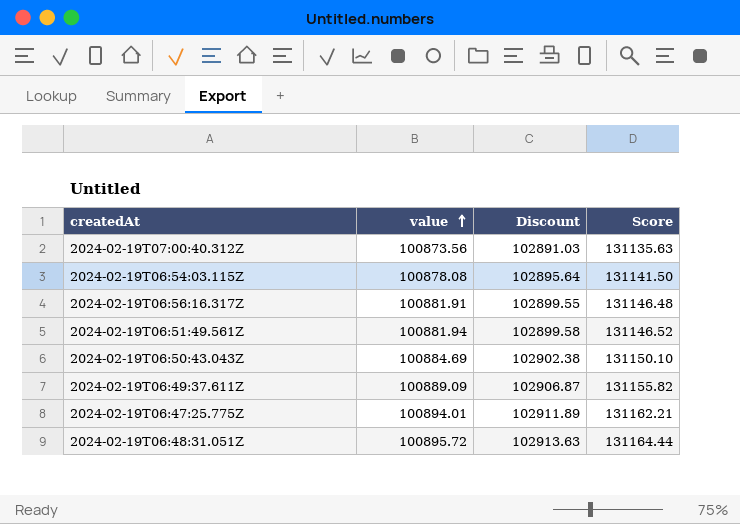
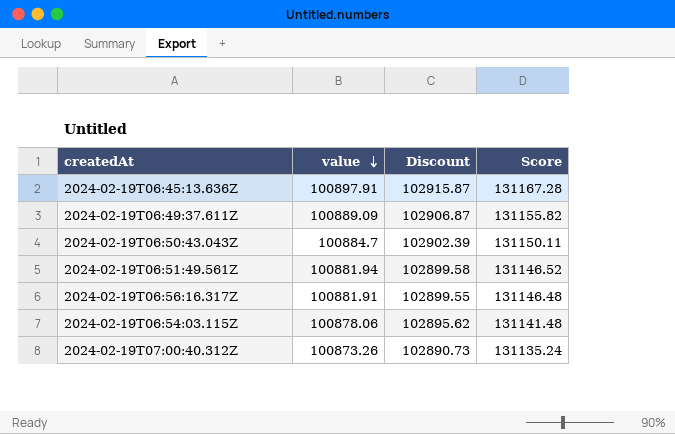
row order: value ascending -> value descending
row 2024-02-19T06:47:25.775Z: 100894.01 | 102911.89 | 131162.21 -> none
row 2024-02-19T06:48:31.051Z: 100895.72 | 102913.63 | 131164.44 -> none
row 2024-02-19T06:45:13.636Z: none -> 100897.91 | 102915.87 | 131167.28
2024-02-19T06:50:43.043Z | value: 100884.69 -> 100884.7
2024-02-19T06:50:43.043Z | Discount: 102902.38 -> 102902.39
2024-02-19T06:50:43.043Z | Score: 131150.10 -> 131150.11
2024-02-19T06:54:03.115Z | value: 100878.08 -> 100878.06
2024-02-19T06:54:03.115Z | Discount: 102895.64 -> 102895.62
2024-02-19T06:54:03.115Z | Score: 131141.50 -> 131141.48
2024-02-19T07:00:40.312Z | value: 100873.56 -> 100873.26
2024-02-19T07:00:40.312Z | Discount: 102891.03 -> 102890.73
2024-02-19T07:00:40.312Z | Score: 131135.63 -> 131135.24

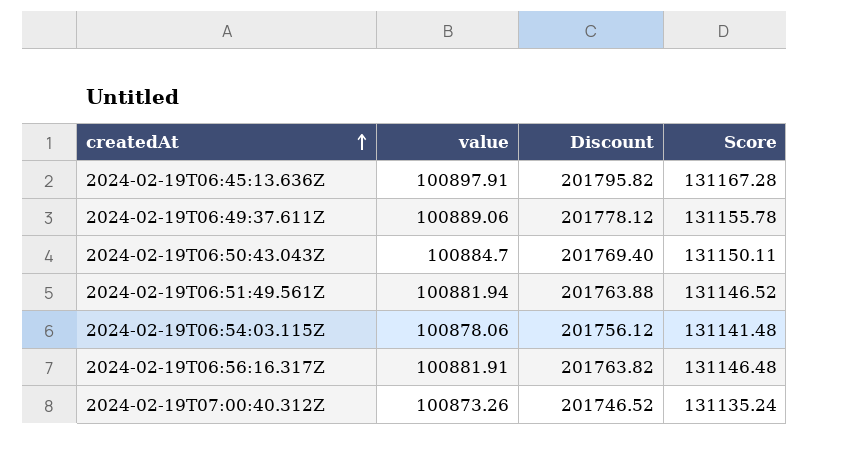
row order: value descending -> createdAt ascending
column Discount | formula: [value] * 1.02 -> [value] * 2
2024-02-19T06:49:37.611Z | value: 100889.09 -> 100889.06
2024-02-19T06:49:37.611Z | Score: 131155.82 -> 131155.78

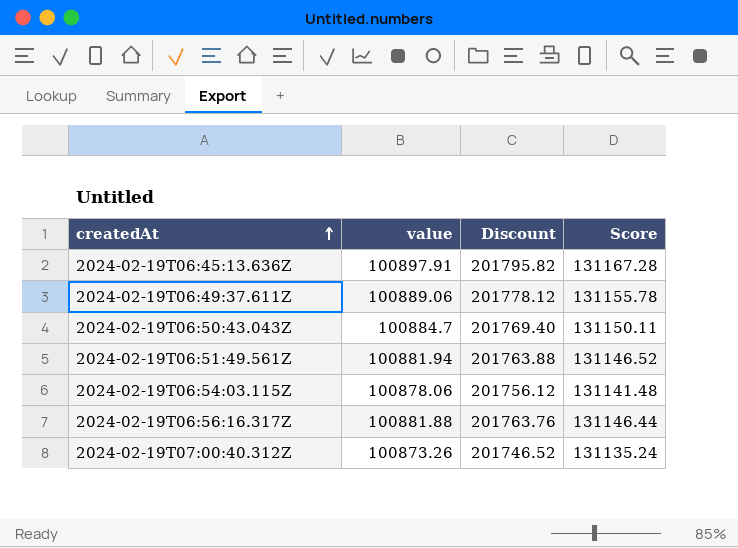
2024-02-19T06:56:16.317Z | value: 100881.91 -> 100881.88
2024-02-19T06:56:16.317Z | Discount: 201763.82 -> 201763.76
2024-02-19T06:56:16.317Z | Score: 131146.48 -> 131146.44

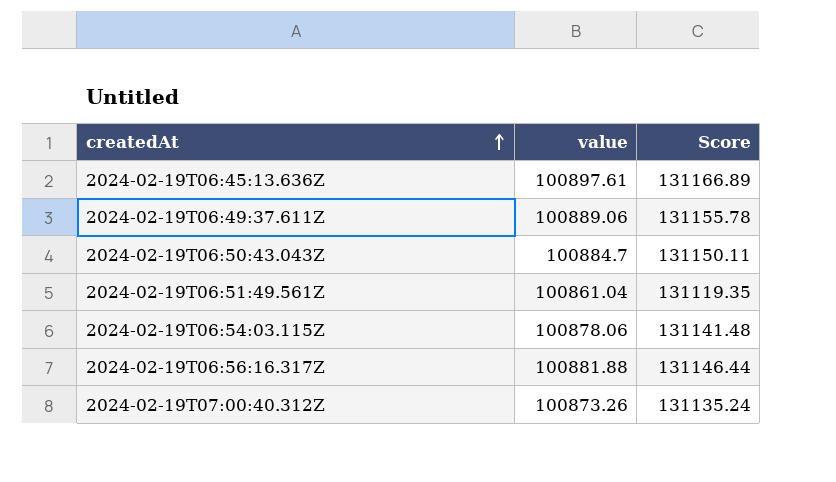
column Discount | formula: [value] * 2 -> none
2024-02-19T06:45:13.636Z | value: 100897.91 -> 100897.61
2024-02-19T06:45:13.636Z | Score: 131167.28 -> 131166.89
2024-02-19T06:51:49.561Z | value: 100881.94 -> 100861.04
2024-02-19T06:51:49.561Z | Score: 131146.52 -> 131119.35

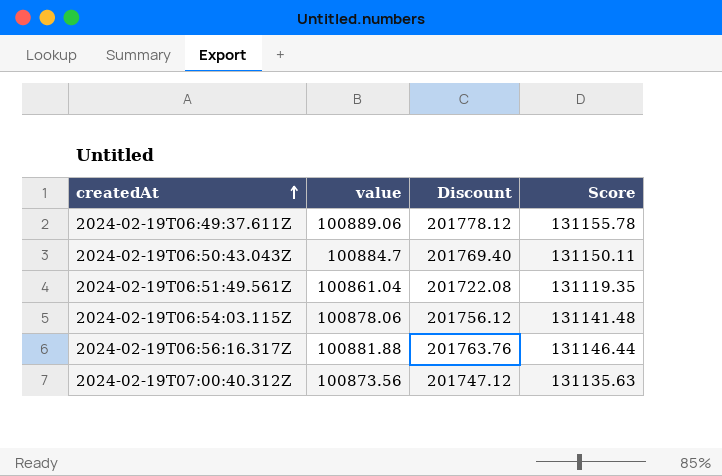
column Discount | formula: none -> [value] * 2
row 2024-02-19T06:45:13.636Z: 100897.61 | 131166.89 -> none
2024-02-19T07:00:40.312Z | value: 100873.26 -> 100873.56
2024-02-19T07:00:40.312Z | Score: 131135.24 -> 131135.63

